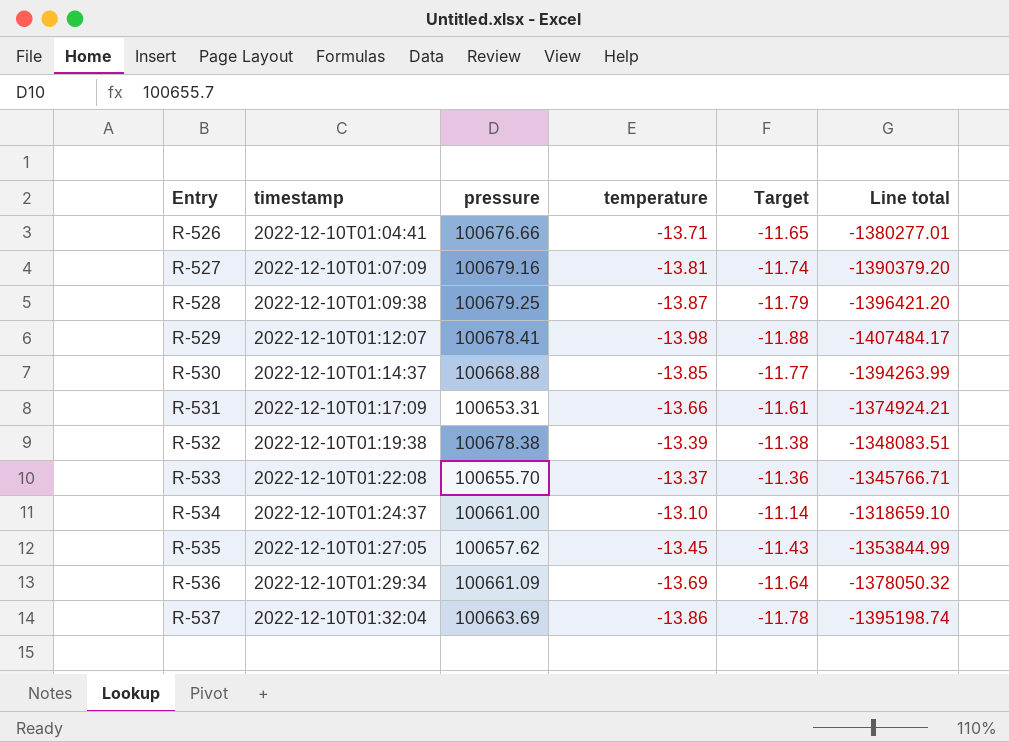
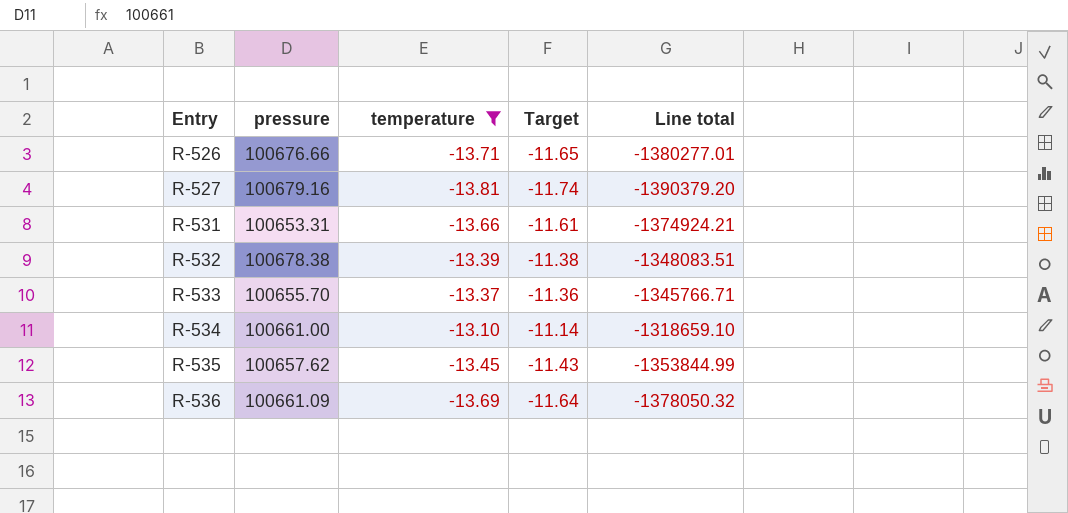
filter: none -> temperature >= -13.81
column timestamp | position: 2 -> none

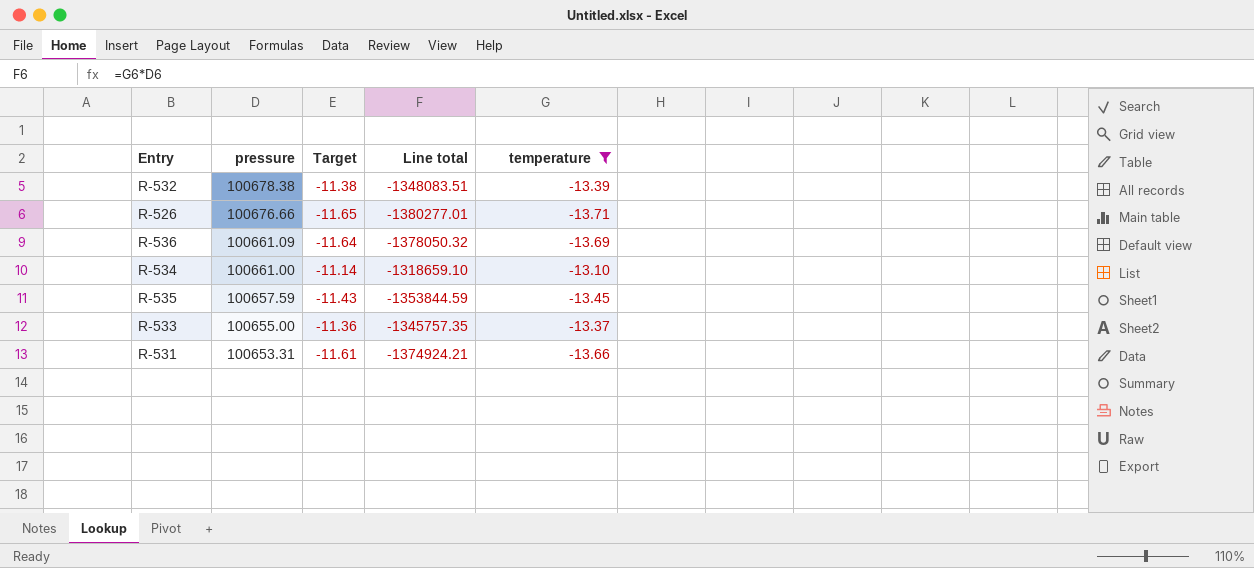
row order: Entry ascending -> pressure descending
column temperature | position: 3 -> 5
row R-527: 100679.16 | -13.81 | -11.74 | -1390379.20 -> none
R-535 | pressure: 100657.62 -> 100657.59
R-535 | Line total: -1353844.99 -> -1353844.59
R-533 | pressure: 100655.70 -> 100655.00
R-533 | Line total: -1345766.71 -> -1345757.35

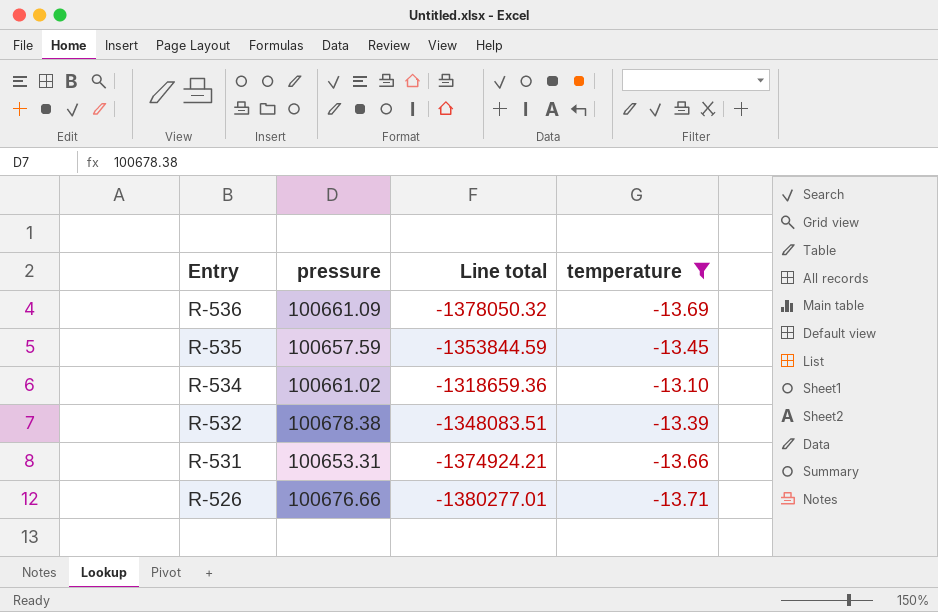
row order: pressure descending -> Entry descending
column Target | formula: [temperature] * 0.85 -> none
row R-533: 100655.00 | -11.36 | -1345757.35 | -13.37 -> none
R-534 | pressure: 100661.00 -> 100661.02
R-534 | Line total: -1318659.10 -> -1318659.36

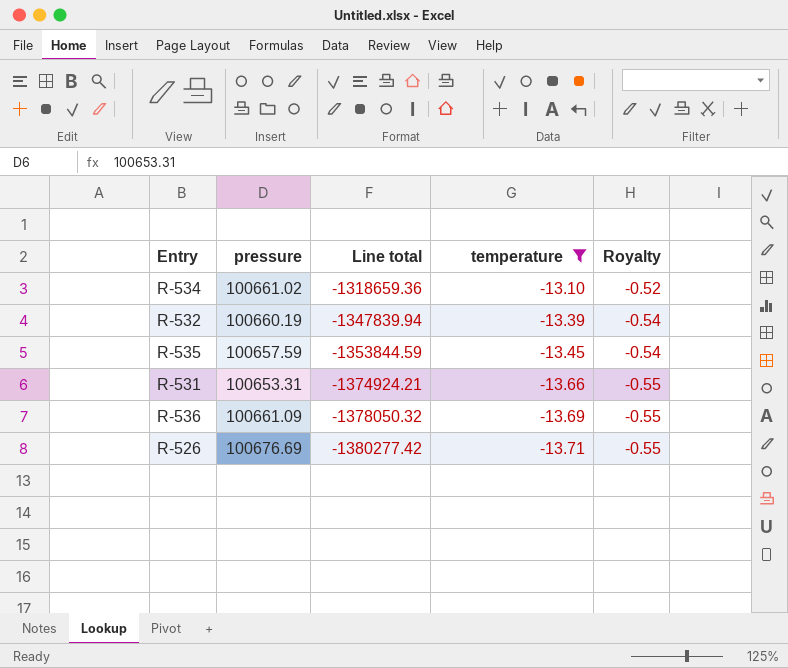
row order: Entry descending -> Line total descending
column Royalty | formula: none -> [temperature] * 0.04
R-532 | pressure: 100678.38 -> 100660.19
R-532 | Line total: -1348083.51 -> -1347839.94
R-526 | pressure: 100676.66 -> 100676.69
R-526 | Line total: -1380277.01 -> -1380277.42

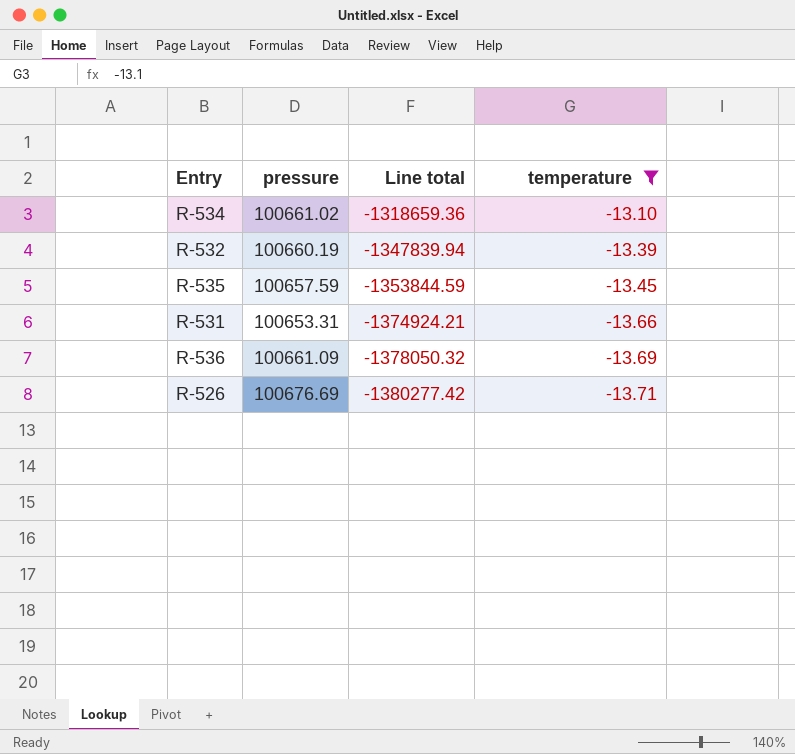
column Royalty | formula: [temperature] * 0.04 -> none

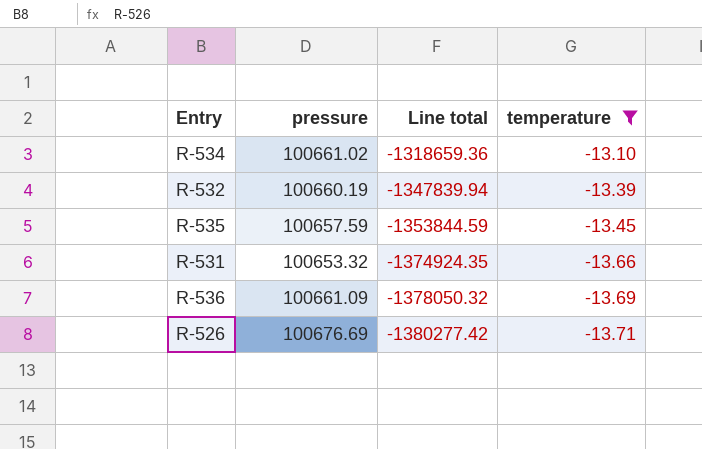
R-531 | pressure: 100653.31 -> 100653.32
R-531 | Line total: -1374924.21 -> -1374924.35

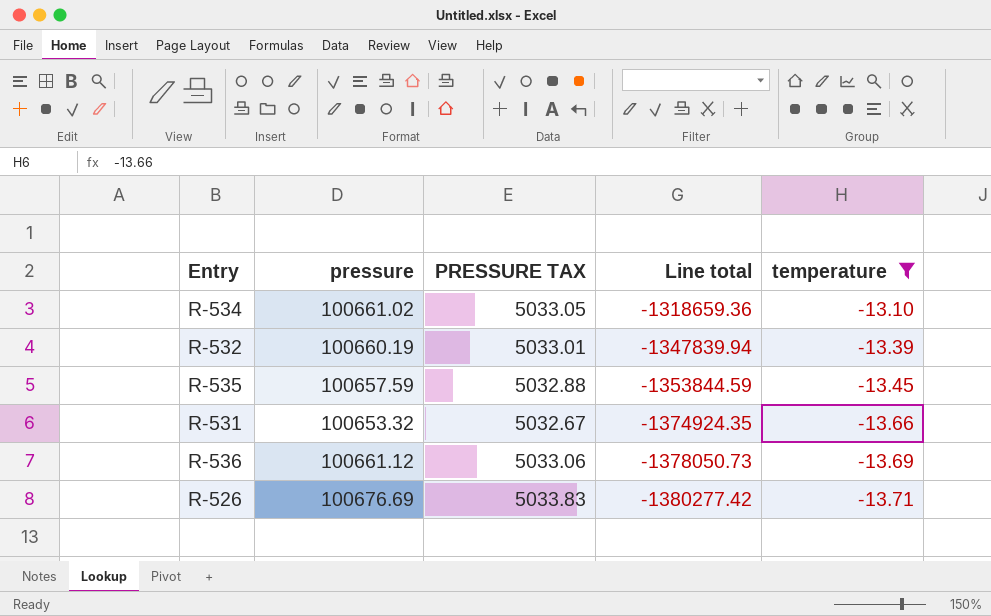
column PRESSURE TAX | formula: none -> [pressure] * 0.05
R-536 | pressure: 100661.09 -> 100661.12
R-536 | Line total: -1378050.32 -> -1378050.73

